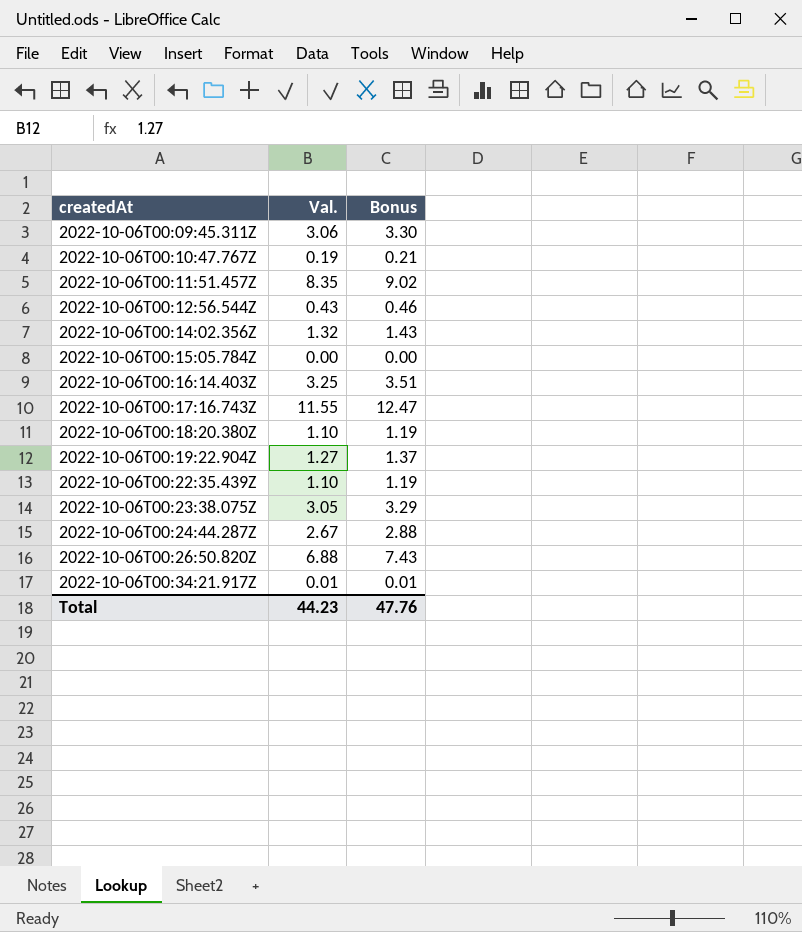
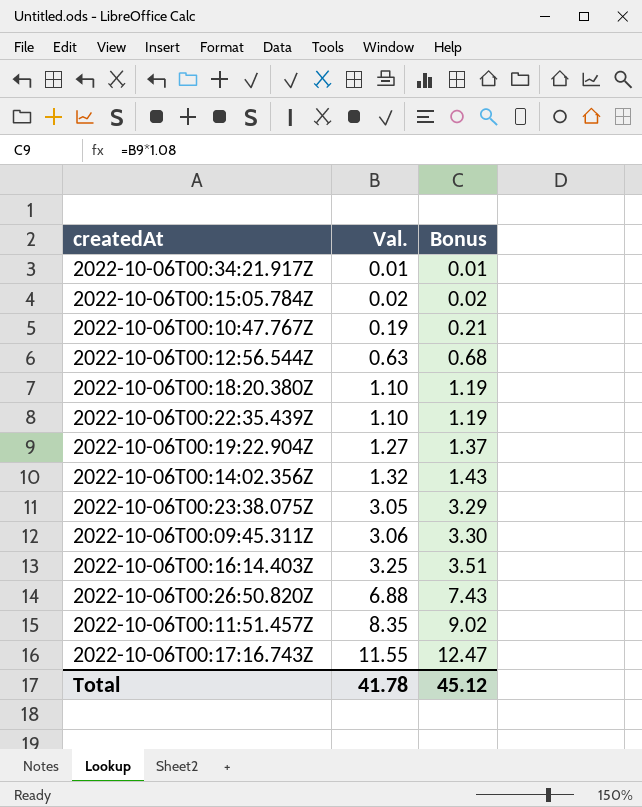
row order: createdAt ascending -> Val. ascending
row 2022-10-06T00:24:44.287Z: 2.67 | 2.88 -> none
2022-10-06T00:15:05.784Z | Val.: 0.00 -> 0.02
2022-10-06T00:15:05.784Z | Bonus: 0.00 -> 0.02
2022-10-06T00:12:56.544Z | Val.: 0.43 -> 0.63
2022-10-06T00:12:56.544Z | Bonus: 0.46 -> 0.68
Total | Val.: 44.23 -> 41.78
Total | Bonus: 47.76 -> 45.12

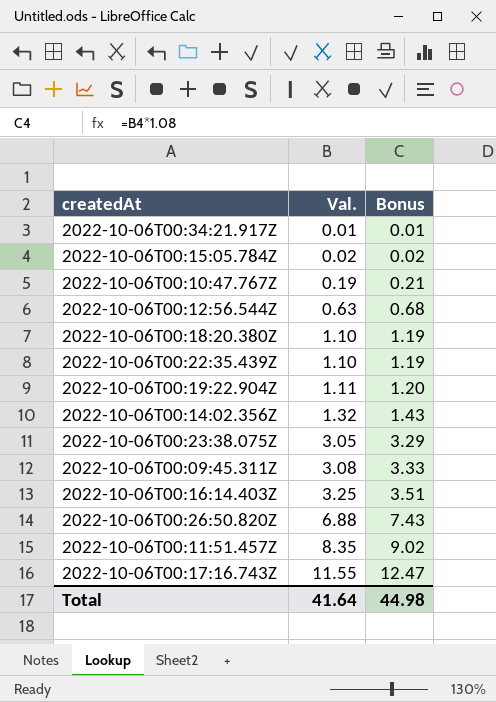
2022-10-06T00:19:22.904Z | Val.: 1.27 -> 1.11
2022-10-06T00:19:22.904Z | Bonus: 1.37 -> 1.20
2022-10-06T00:09:45.311Z | Val.: 3.06 -> 3.08
2022-10-06T00:09:45.311Z | Bonus: 3.30 -> 3.33
Total | Val.: 41.78 -> 41.64
Total | Bonus: 45.12 -> 44.98

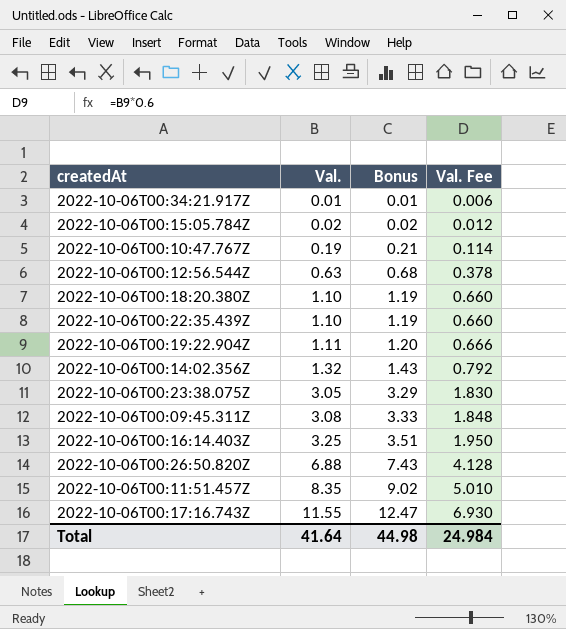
column Val. Fee | formula: none -> [Val.] * 0.6

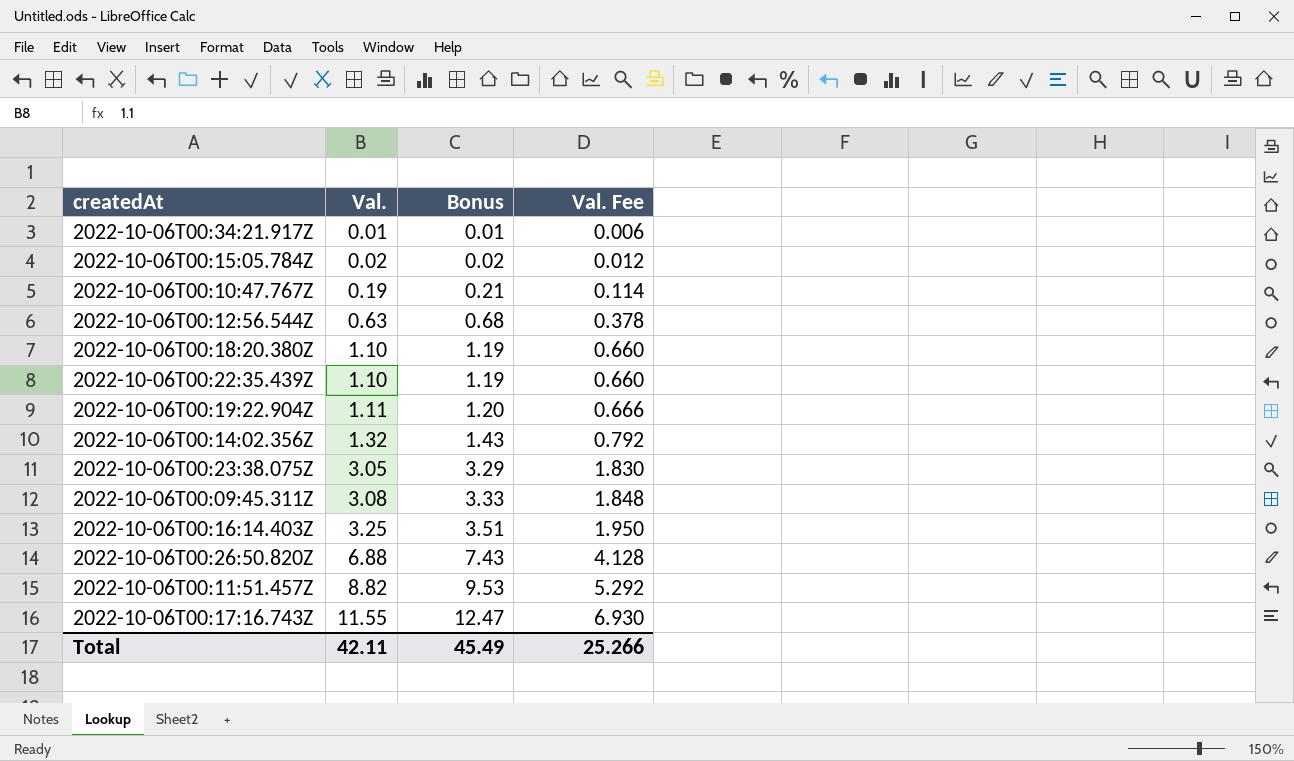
2022-10-06T00:11:51.457Z | Val.: 8.35 -> 8.82
2022-10-06T00:11:51.457Z | Bonus: 9.02 -> 9.53
2022-10-06T00:11:51.457Z | Val. Fee: 5.010 -> 5.292
Total | Val.: 41.64 -> 42.11
Total | Bonus: 44.98 -> 45.49
Total | Val. Fee: 24.984 -> 25.266

